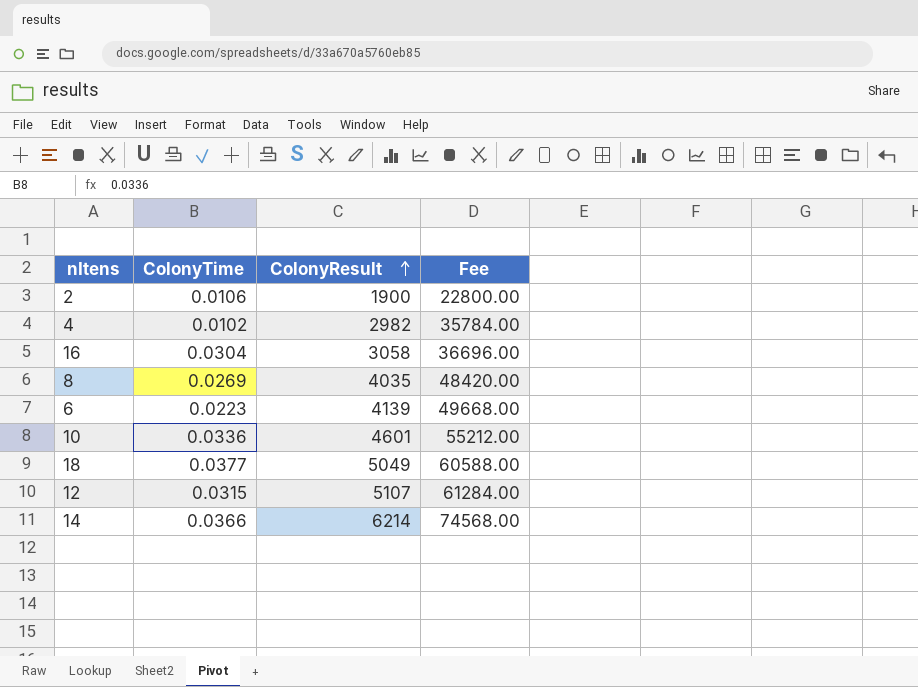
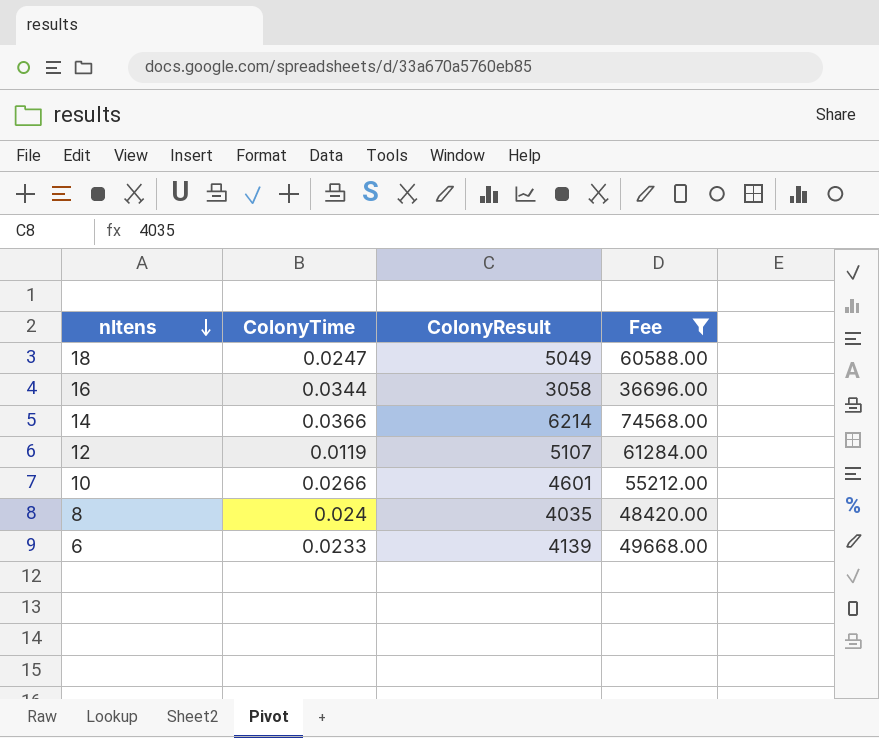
filter: none -> Fee >= 36696.00
row order: ColonyResult ascending -> nItens descending
18 | ColonyTime: 0.0377 -> 0.0247
16 | ColonyTime: 0.0304 -> 0.0344
12 | ColonyTime: 0.0315 -> 0.0119
10 | ColonyTime: 0.0336 -> 0.0266
8 | ColonyTime: 0.0269 -> 0.024
6 | ColonyTime: 0.0223 -> 0.0233

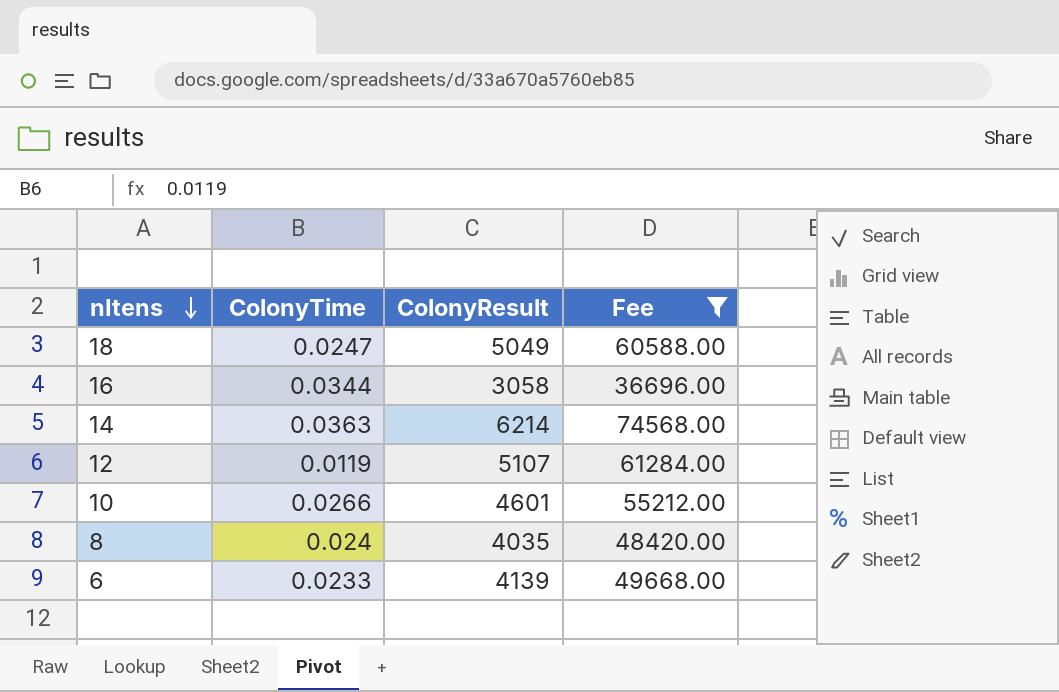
14 | ColonyTime: 0.0366 -> 0.0363

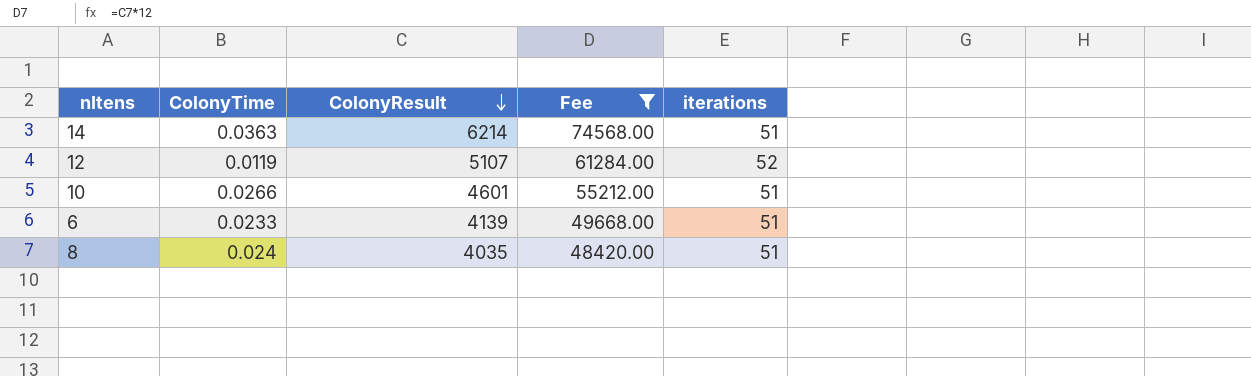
row order: nItens descending -> ColonyResult descending
column iterations | position: none -> 5
row 18: 0.0247 | 5049 | 60588.00 -> none
row 16: 0.0344 | 3058 | 36696.00 -> none

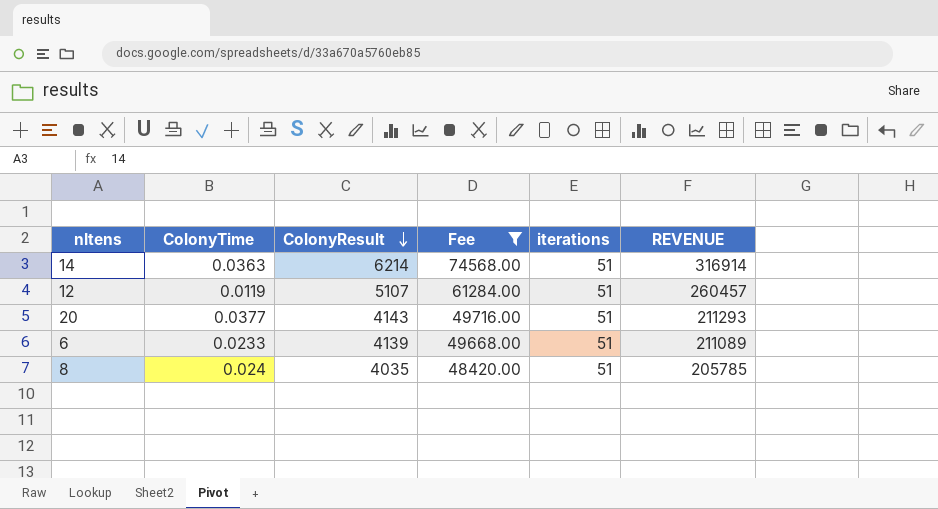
column REVENUE | formula: none -> [ColonyResult] * [iterations]
row 10: 0.0266 | 4601 | 55212.00 | 51 -> none
12 | iterations: 52 -> 51
row 20: none -> 0.0377 | 4143 | 49716.00 | 51 | 211293

